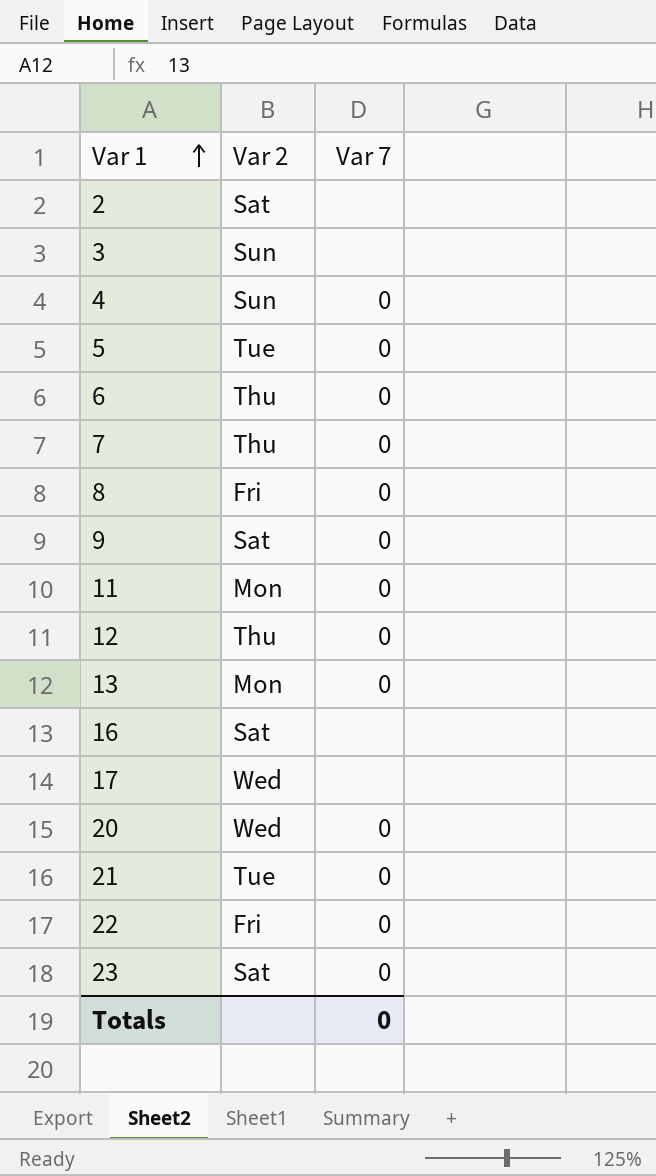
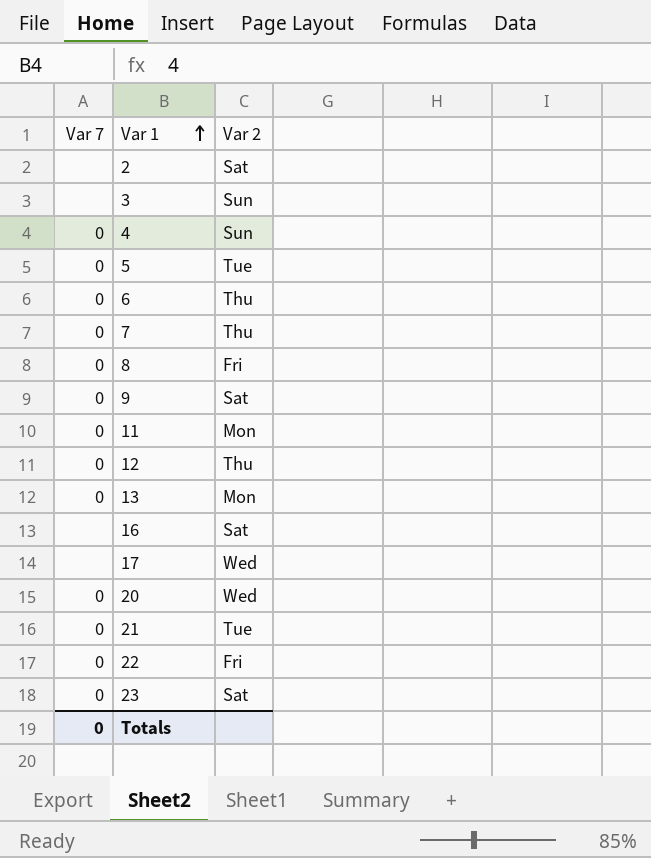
column Var 7 | position: 3 -> 1

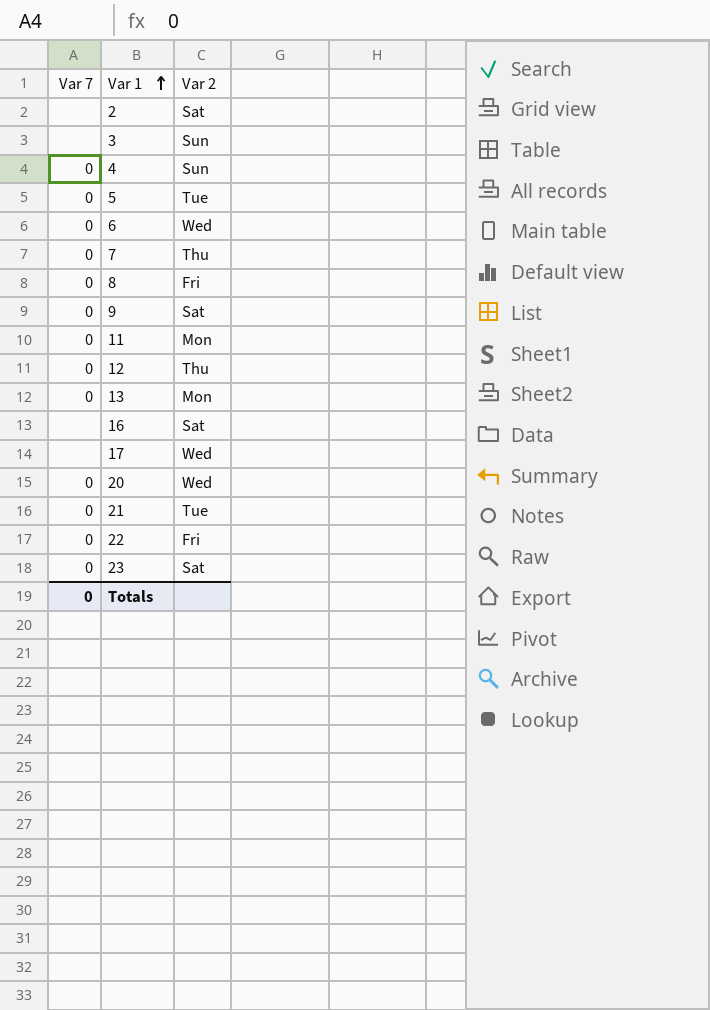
6 | Var 2: Thu -> Wed

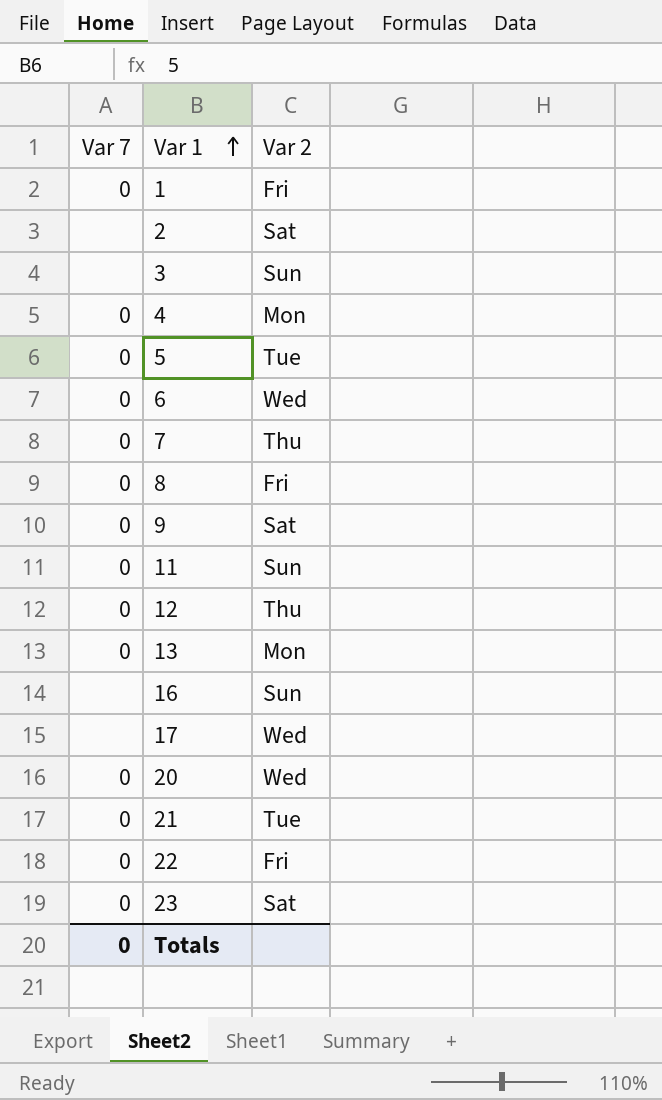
row 1: none -> 0 | Fri
4 | Var 2: Sun -> Mon
11 | Var 2: Mon -> Sun
16 | Var 2: Sat -> Sun

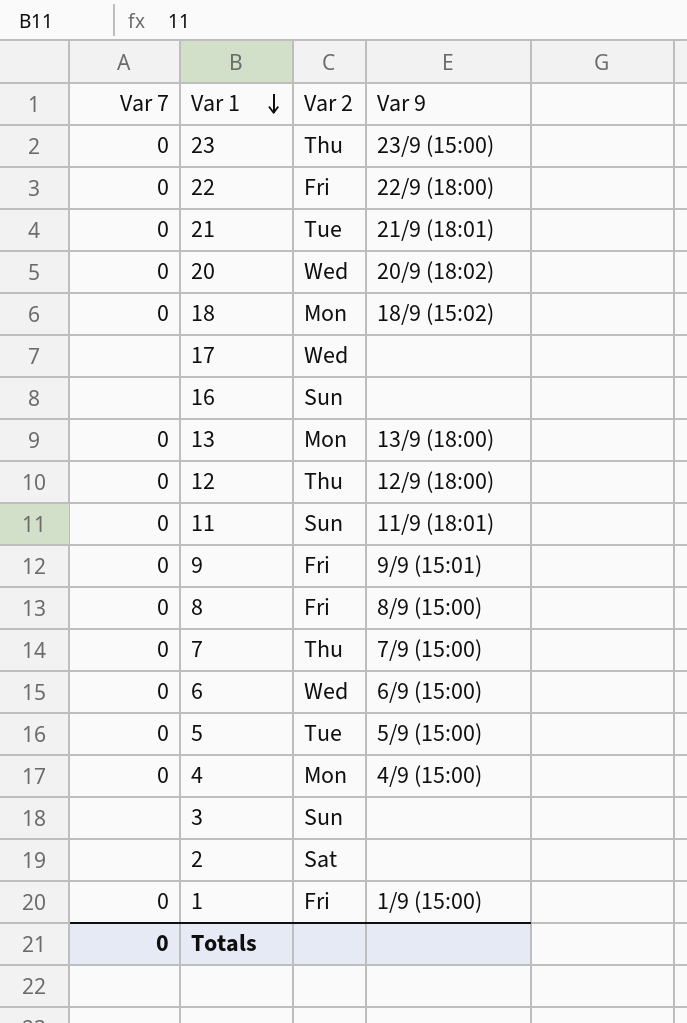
row order: Var 1 ascending -> Var 1 descending
column Var 9 | position: none -> 4
23 | Var 2: Sat -> Thu
row 18: none -> 0 | Mon | 18/9 (15:02)
9 | Var 2: Sat -> Fri

